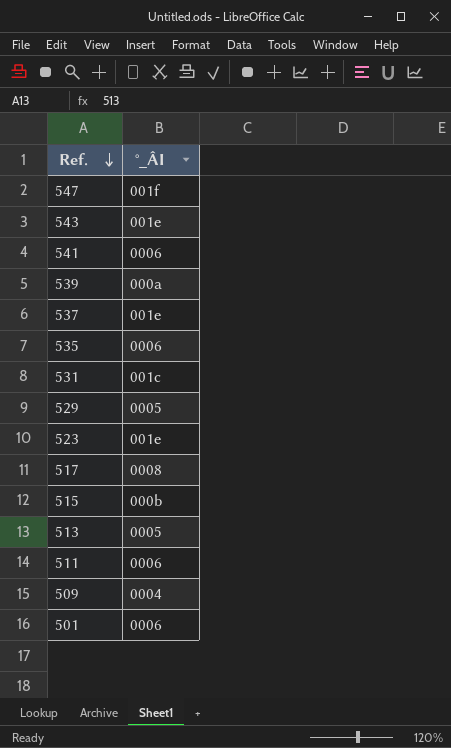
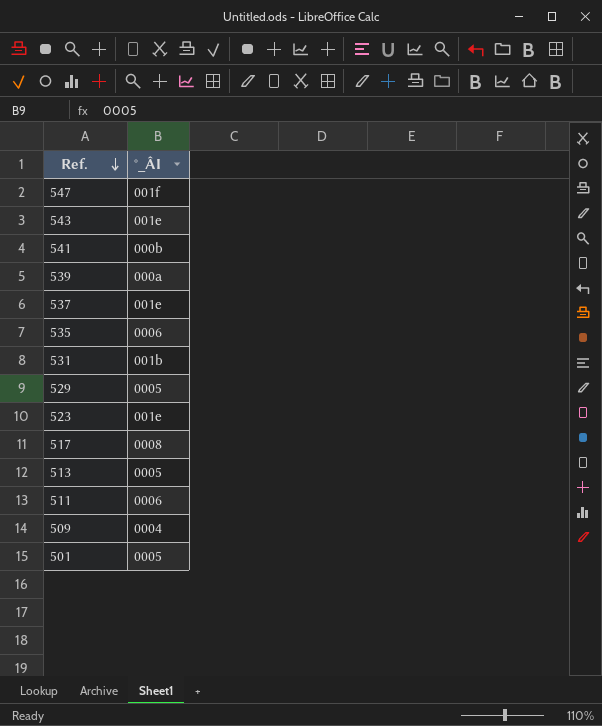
row 515: 000b -> none
541 | °_ÂI: 0006 -> 000b
531 | °_ÂI: 001c -> 001b
501 | °_ÂI: 0006 -> 0005

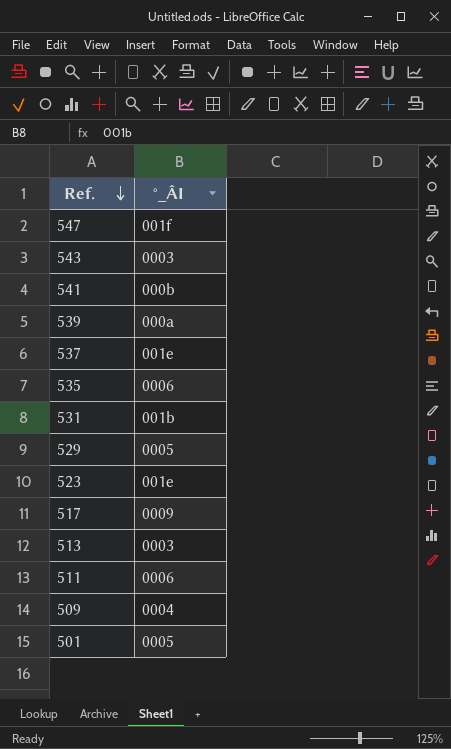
543 | °_ÂI: 001e -> 0003
517 | °_ÂI: 0008 -> 0009
513 | °_ÂI: 0005 -> 0003

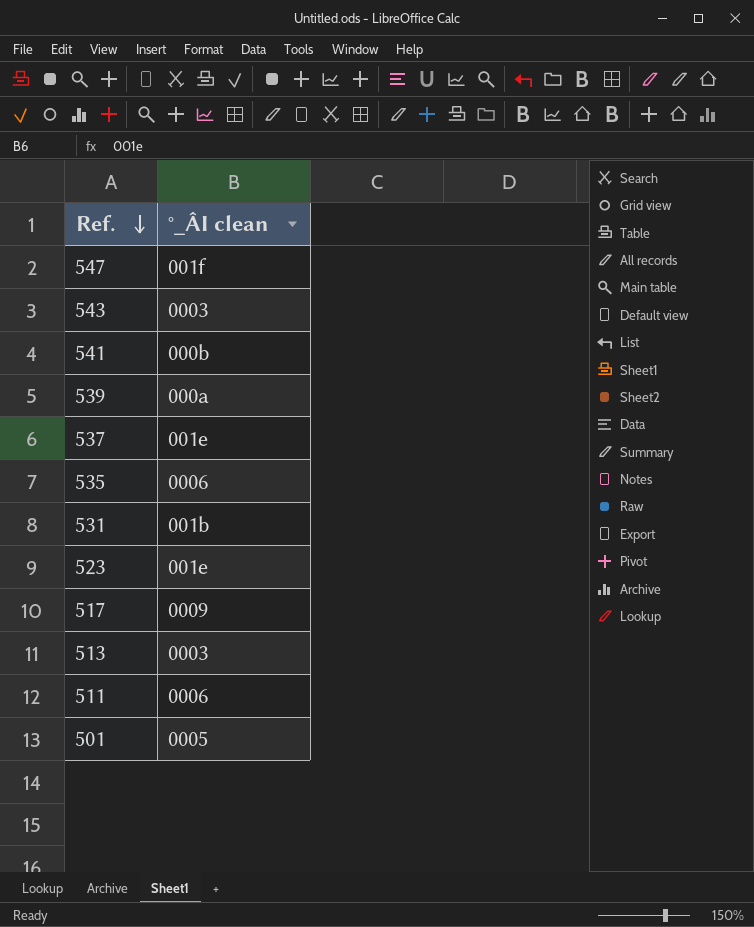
column name: °_ÂI -> °_ÂI clean
row 529: 0005 -> none
row 509: 0004 -> none

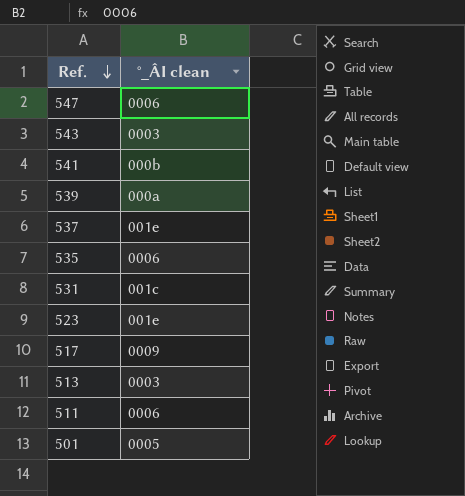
547 | °_ÂI clean: 001f -> 0006
531 | °_ÂI clean: 001b -> 001c

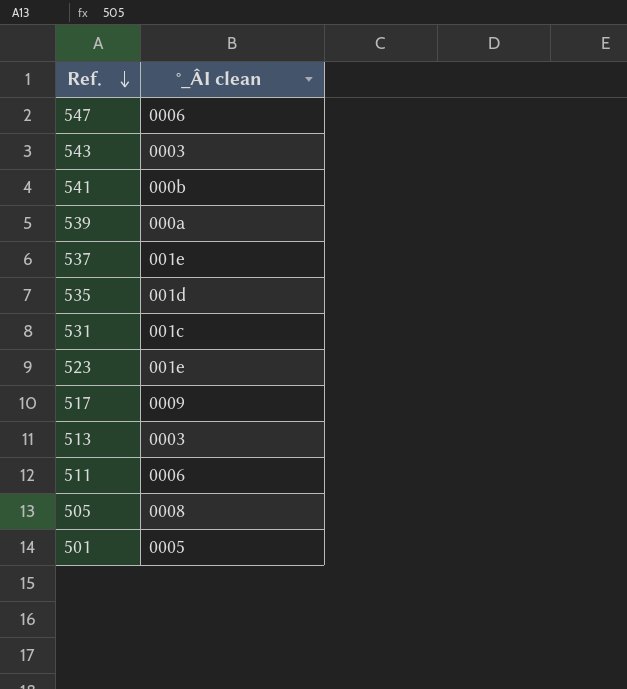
535 | °_ÂI clean: 0006 -> 001d
row 505: none -> 0008

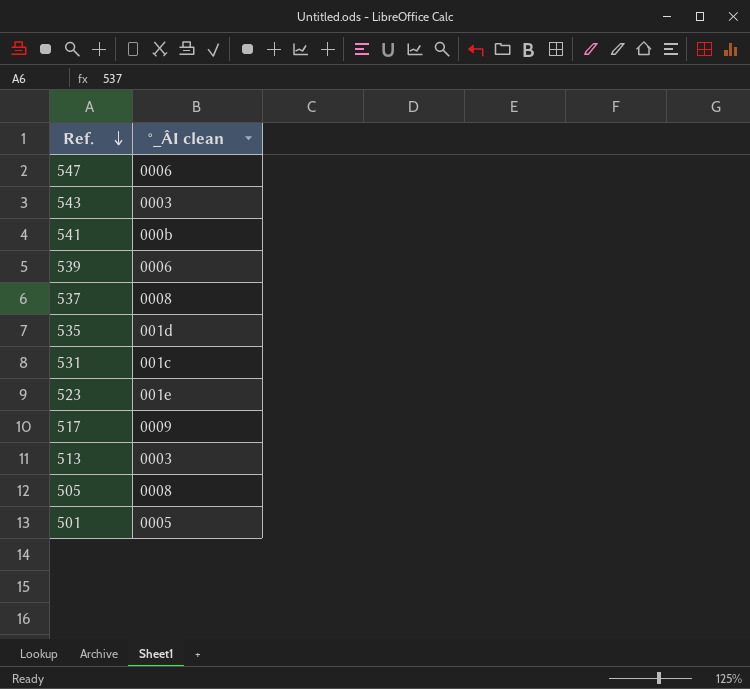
row 511: 0006 -> none
539 | °_ÂI clean: 000a -> 0006
537 | °_ÂI clean: 001e -> 0008

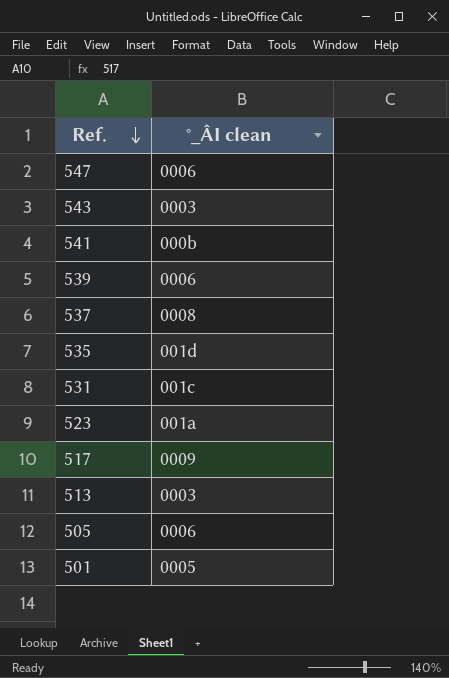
523 | °_ÂI clean: 001e -> 001a
505 | °_ÂI clean: 0008 -> 0006

